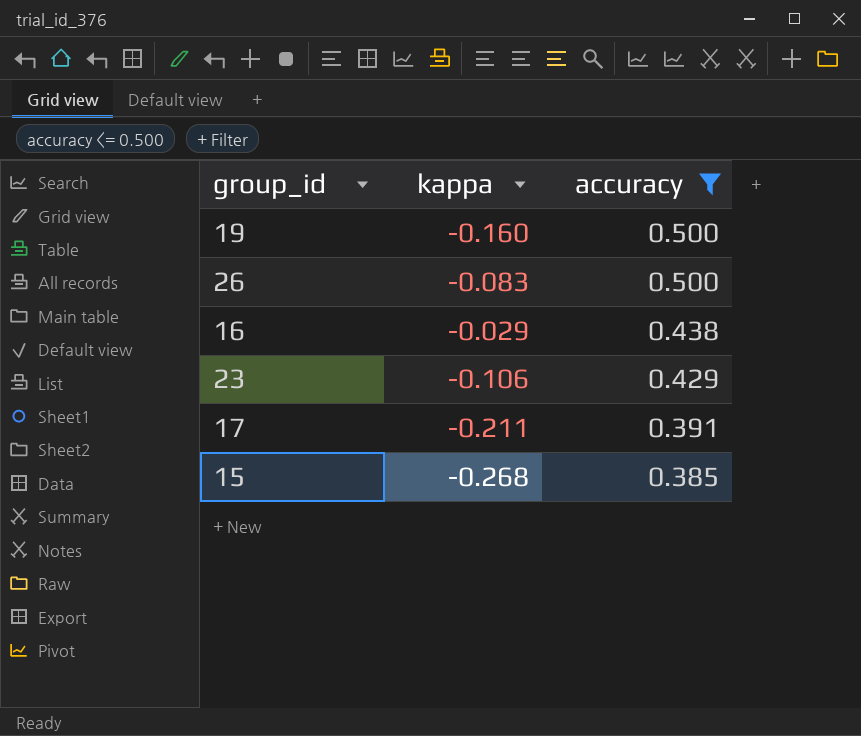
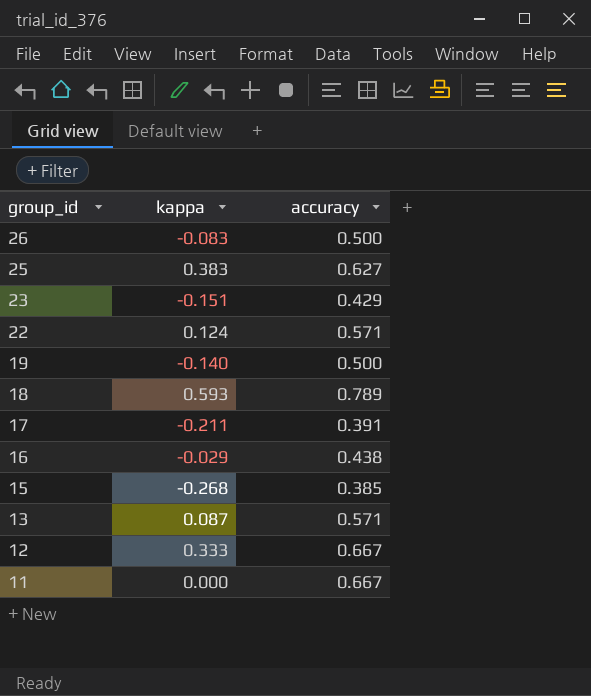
filter: accuracy <= 0.500 -> none
row order: accuracy descending -> group_id descending
23 | kappa: -0.106 -> -0.151
19 | kappa: -0.160 -> -0.140

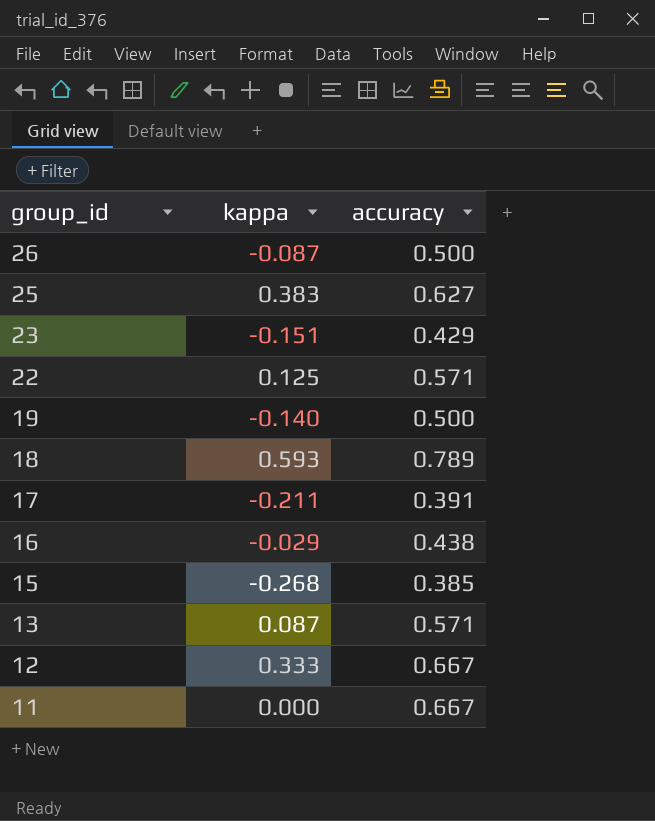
26 | kappa: -0.083 -> -0.087
22 | kappa: 0.124 -> 0.125

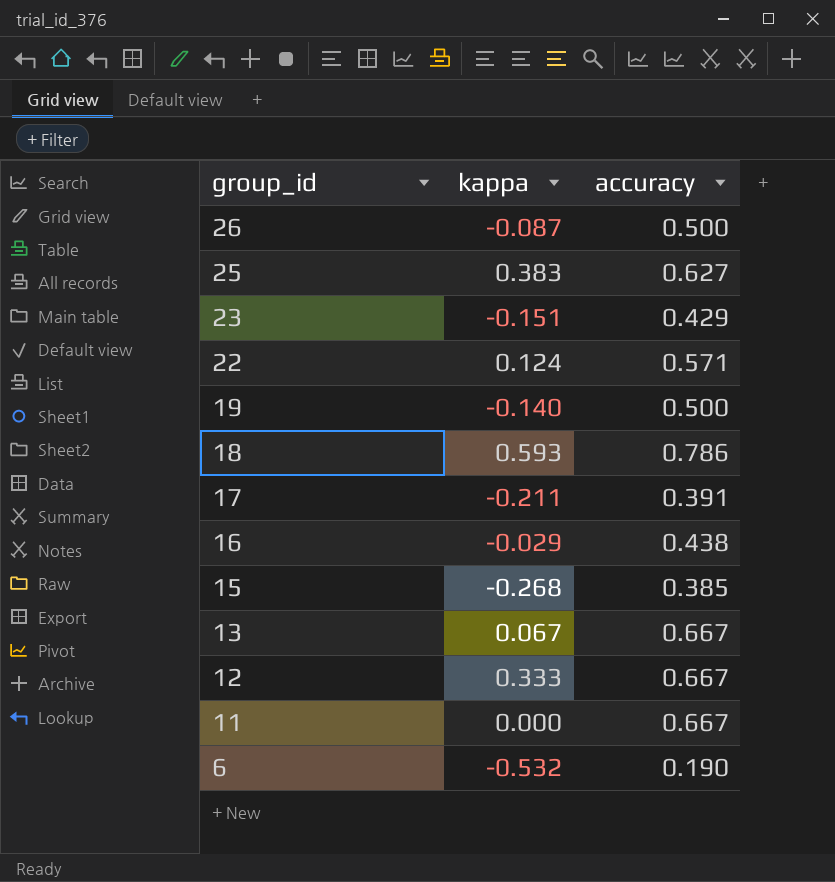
22 | kappa: 0.125 -> 0.124
18 | accuracy: 0.789 -> 0.786
13 | kappa: 0.087 -> 0.067
13 | accuracy: 0.571 -> 0.667
row 6: none -> -0.532 | 0.190

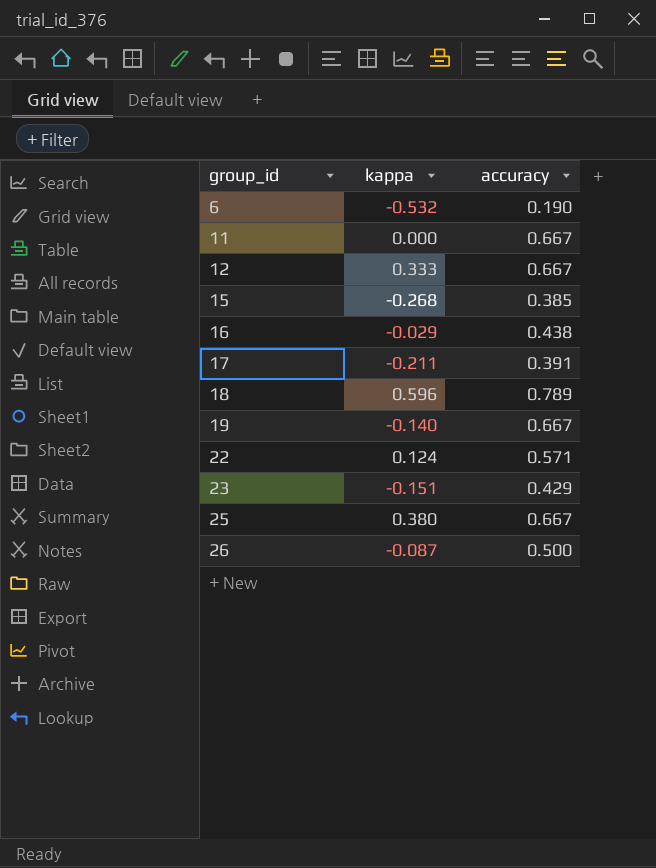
row order: group_id descending -> group_id ascending
row 13: 0.067 | 0.667 -> none
18 | kappa: 0.593 -> 0.596
18 | accuracy: 0.786 -> 0.789
19 | accuracy: 0.500 -> 0.667
25 | kappa: 0.383 -> 0.380
25 | accuracy: 0.627 -> 0.667

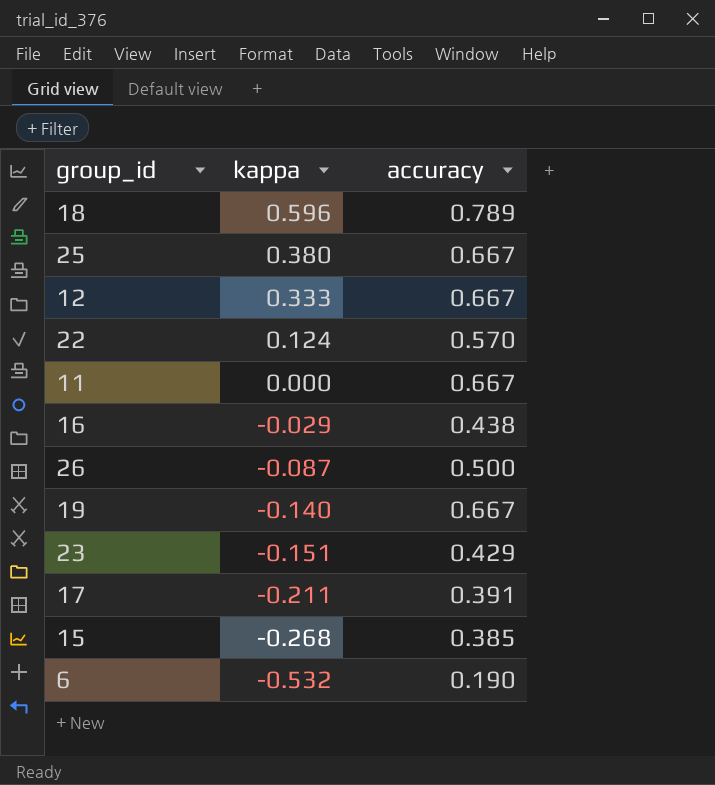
row order: group_id ascending -> kappa descending
22 | accuracy: 0.571 -> 0.570

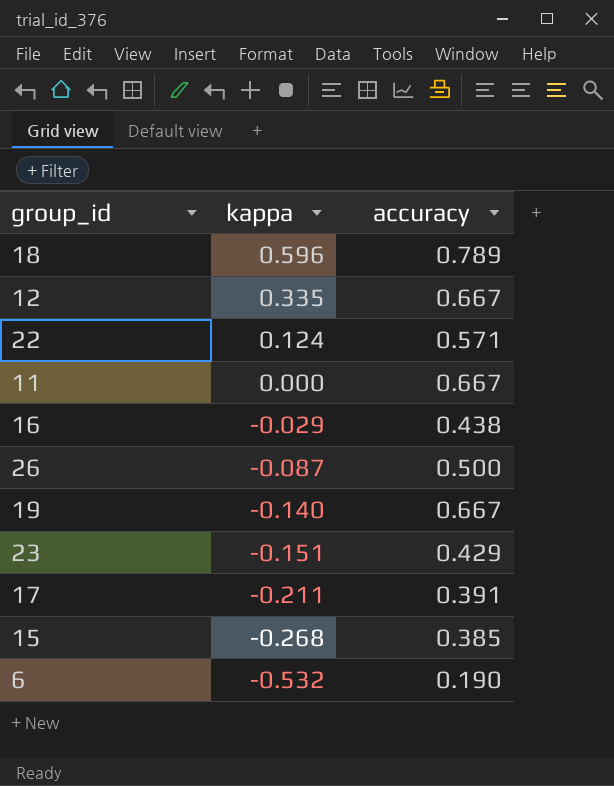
row 25: 0.380 | 0.667 -> none
12 | kappa: 0.333 -> 0.335
22 | accuracy: 0.570 -> 0.571

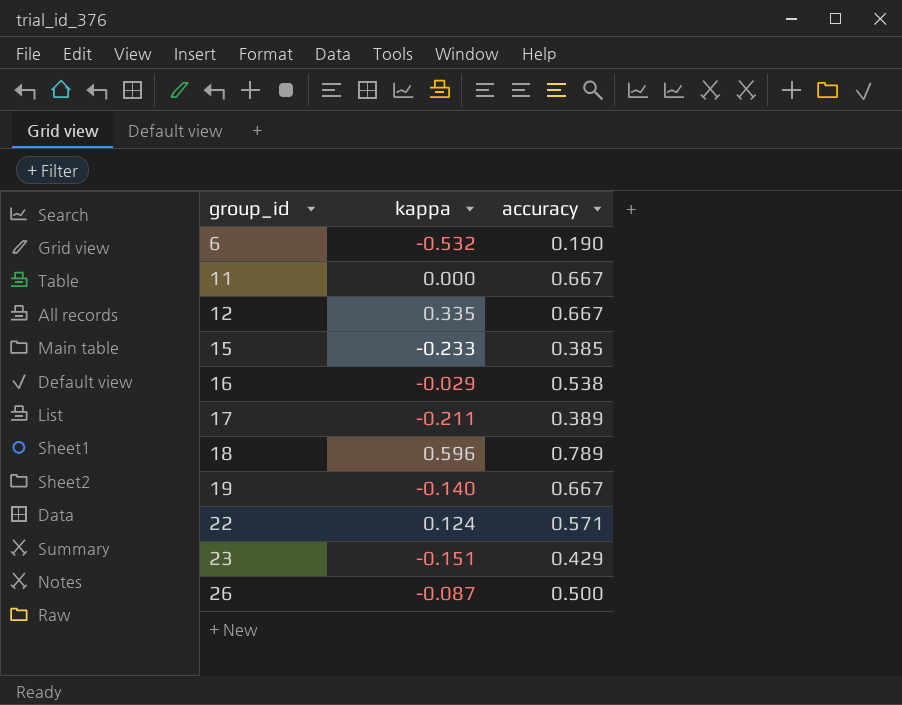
row order: kappa descending -> group_id ascending
15 | kappa: -0.268 -> -0.233
16 | accuracy: 0.438 -> 0.538
17 | accuracy: 0.391 -> 0.389

